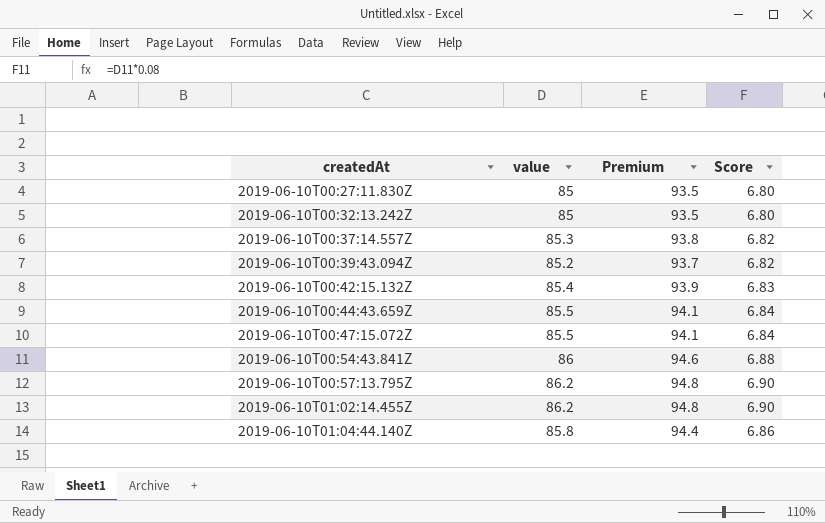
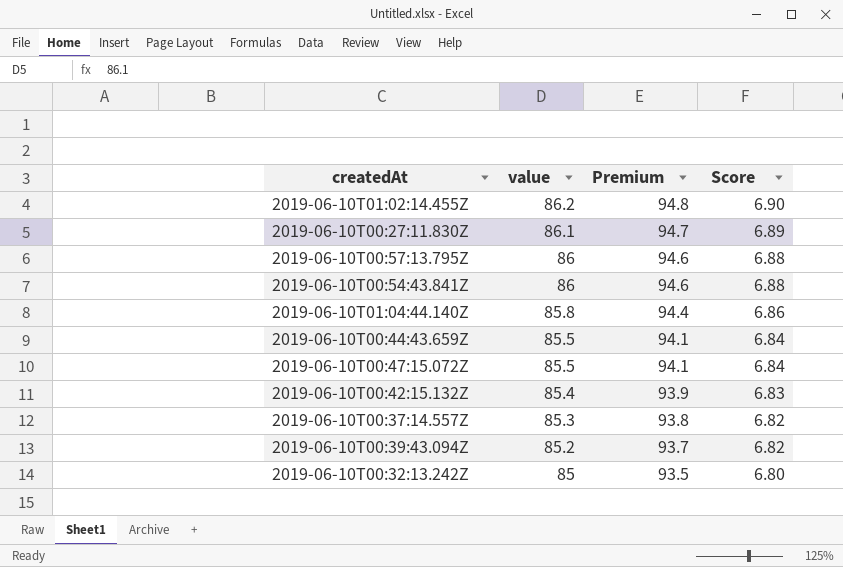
row order: createdAt ascending -> value descending
2019-06-10T00:27:11.830Z | value: 85 -> 86.1
2019-06-10T00:27:11.830Z | Premium: 93.5 -> 94.7
2019-06-10T00:27:11.830Z | Score: 6.80 -> 6.89
2019-06-10T00:57:13.795Z | value: 86.2 -> 86
2019-06-10T00:57:13.795Z | Premium: 94.8 -> 94.6
2019-06-10T00:57:13.795Z | Score: 6.90 -> 6.88

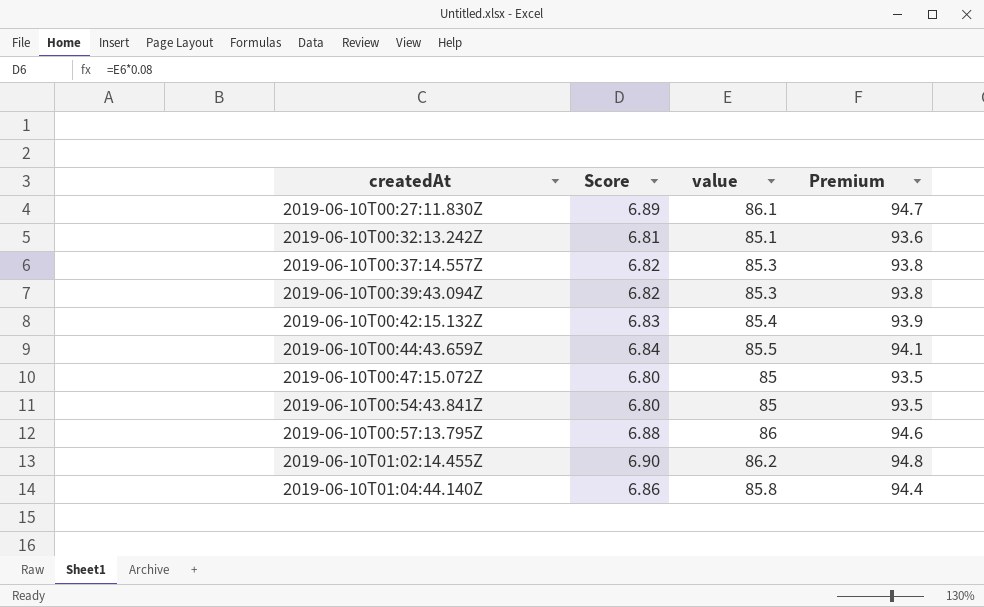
row order: value descending -> createdAt ascending
column Score | position: 4 -> 2
2019-06-10T00:32:13.242Z | Score: 6.80 -> 6.81
2019-06-10T00:32:13.242Z | value: 85 -> 85.1
2019-06-10T00:32:13.242Z | Premium: 93.5 -> 93.6
2019-06-10T00:39:43.094Z | value: 85.2 -> 85.3
2019-06-10T00:39:43.094Z | Premium: 93.7 -> 93.8
2019-06-10T00:47:15.072Z | Score: 6.84 -> 6.80
2019-06-10T00:47:15.072Z | value: 85.5 -> 85
2019-06-10T00:47:15.072Z | Premium: 94.1 -> 93.5
2019-06-10T00:54:43.841Z | Score: 6.88 -> 6.80
2019-06-10T00:54:43.841Z | value: 86 -> 85
2019-06-10T00:54:43.841Z | Premium: 94.6 -> 93.5

